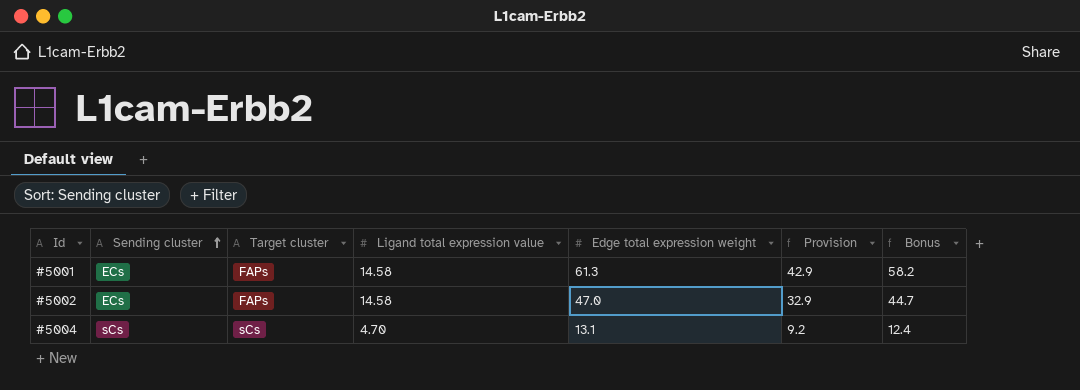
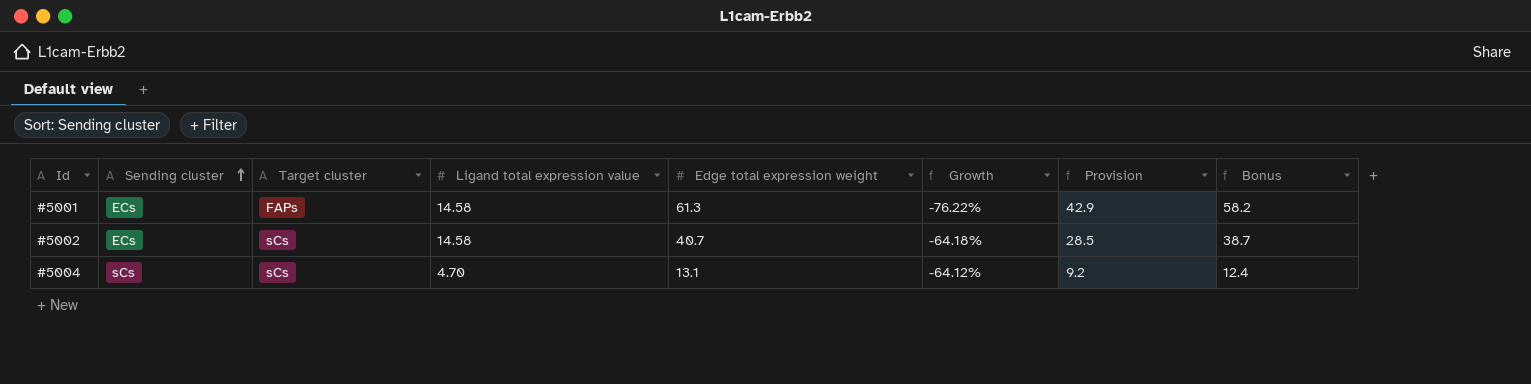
column Growth | formula: none -> ([Ligand total expression value] - [Edge total expression weight]) / [Edge total expression weight]
#5002 | Target cluster: FAPs -> sCs
#5002 | Edge total expression weight: 47.0 -> 40.7
#5002 | Provision: 32.9 -> 28.5
#5002 | Bonus: 44.7 -> 38.7

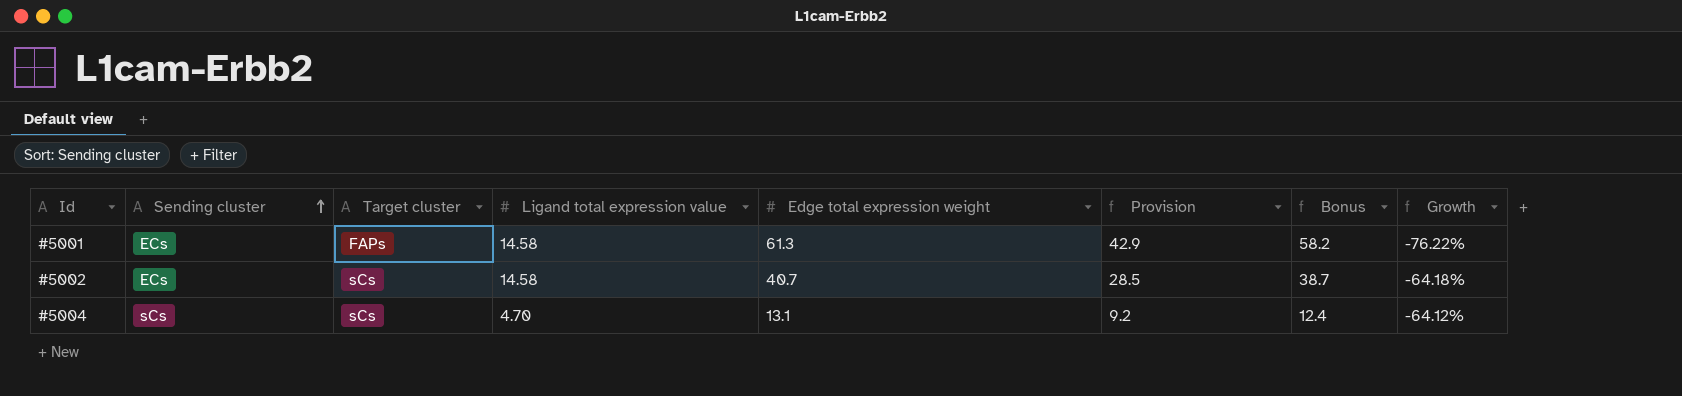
column Growth | position: 6 -> 8

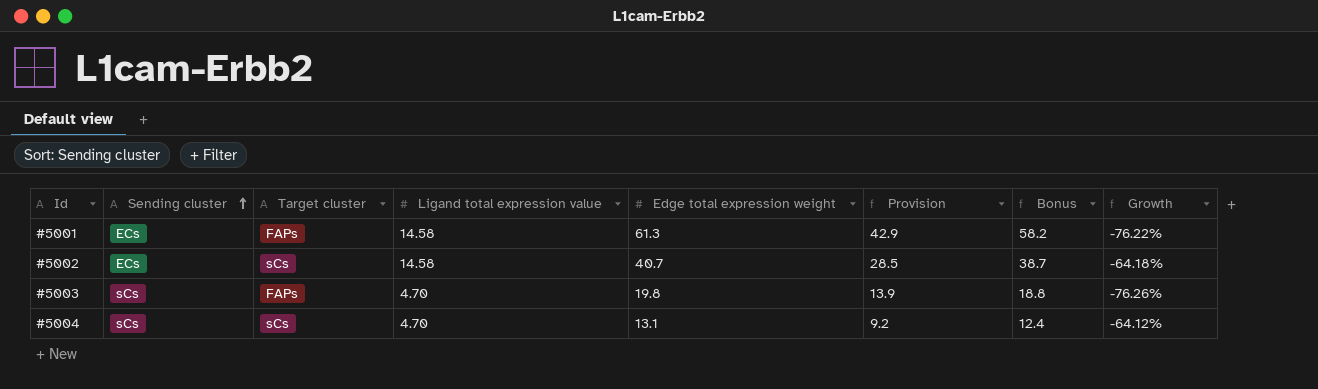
row #5003: none -> sCs | FAPs | 4.70 | 19.8 | 13.9 | 18.8 | -76.26%

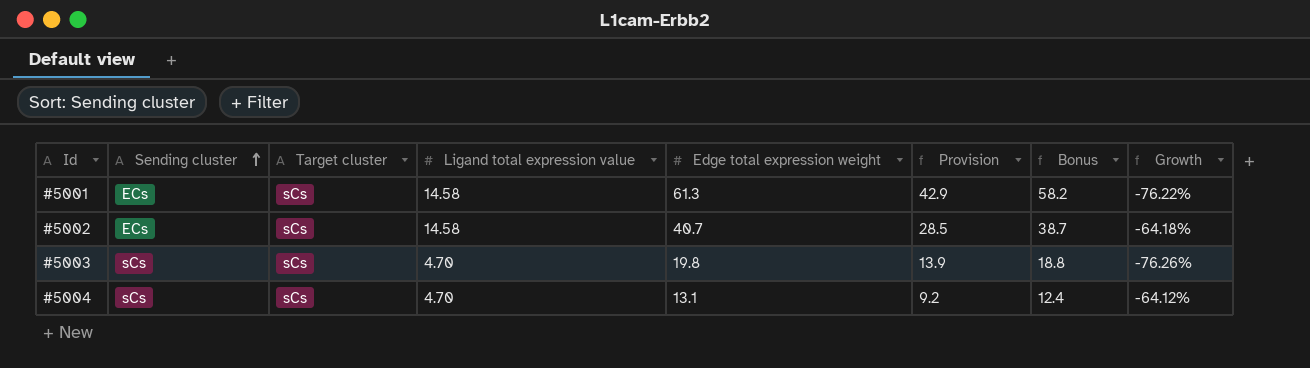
#5001 | Target cluster: FAPs -> sCs
#5003 | Target cluster: FAPs -> sCs

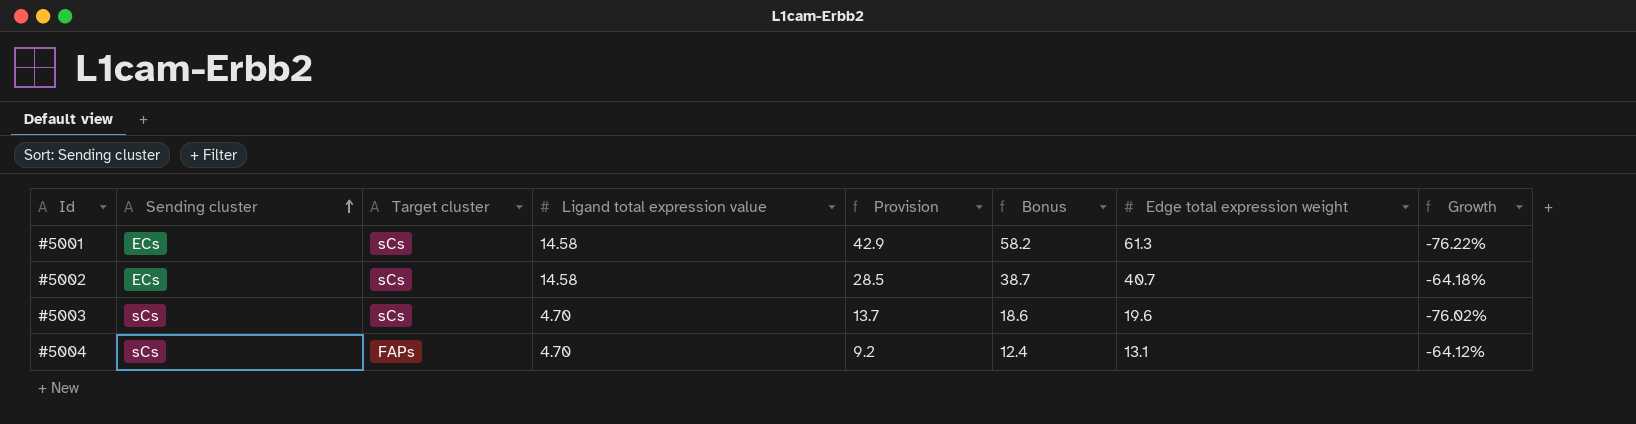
column Edge total expression weight | position: 5 -> 7
#5003 | Provision: 13.9 -> 13.7
#5003 | Bonus: 18.8 -> 18.6
#5003 | Edge total expression weight: 19.8 -> 19.6
#5003 | Growth: -76.26% -> -76.02%
#5004 | Target cluster: sCs -> FAPs

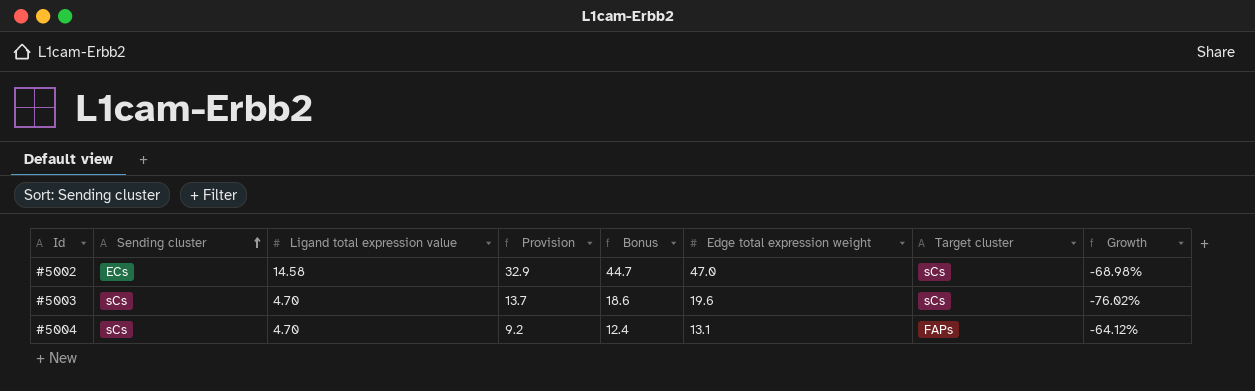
column Target cluster | position: 3 -> 7
row #5001: ECs | sCs | 14.58 | 42.9 | 58.2 | 61.3 | -76.22% -> none
#5002 | Provision: 28.5 -> 32.9
#5002 | Bonus: 38.7 -> 44.7
#5002 | Edge total expression weight: 40.7 -> 47.0
#5002 | Growth: -64.18% -> -68.98%

